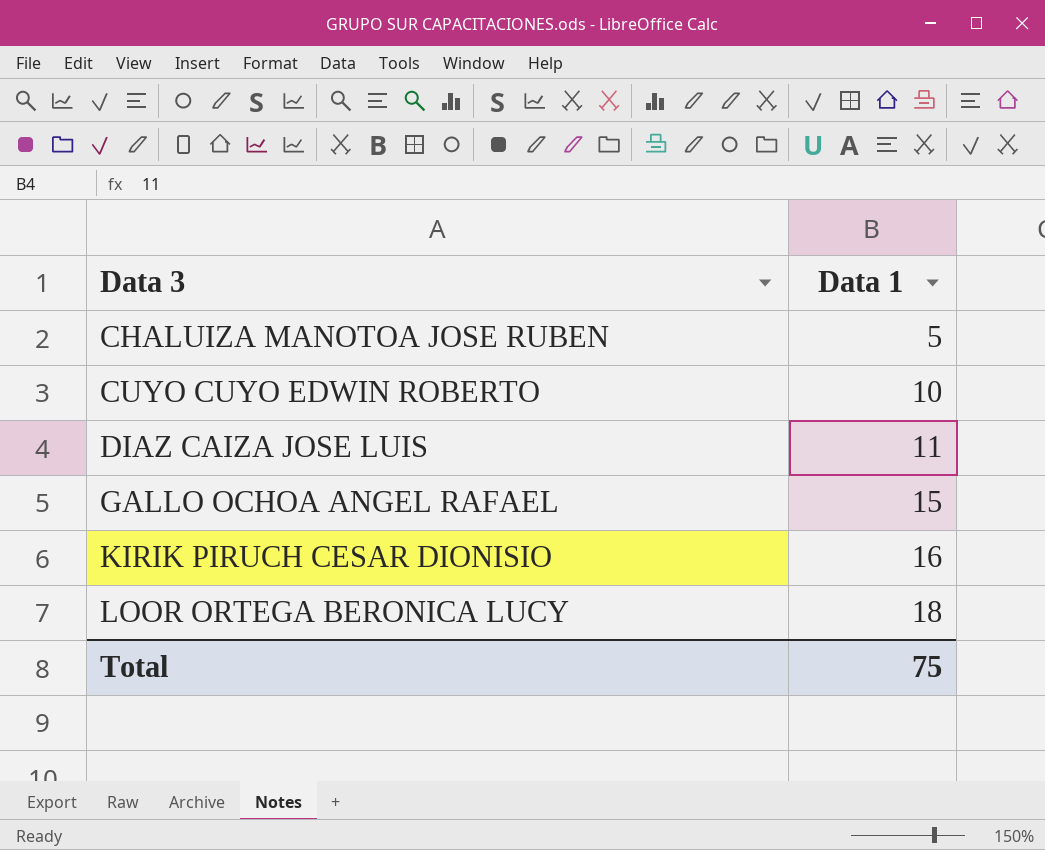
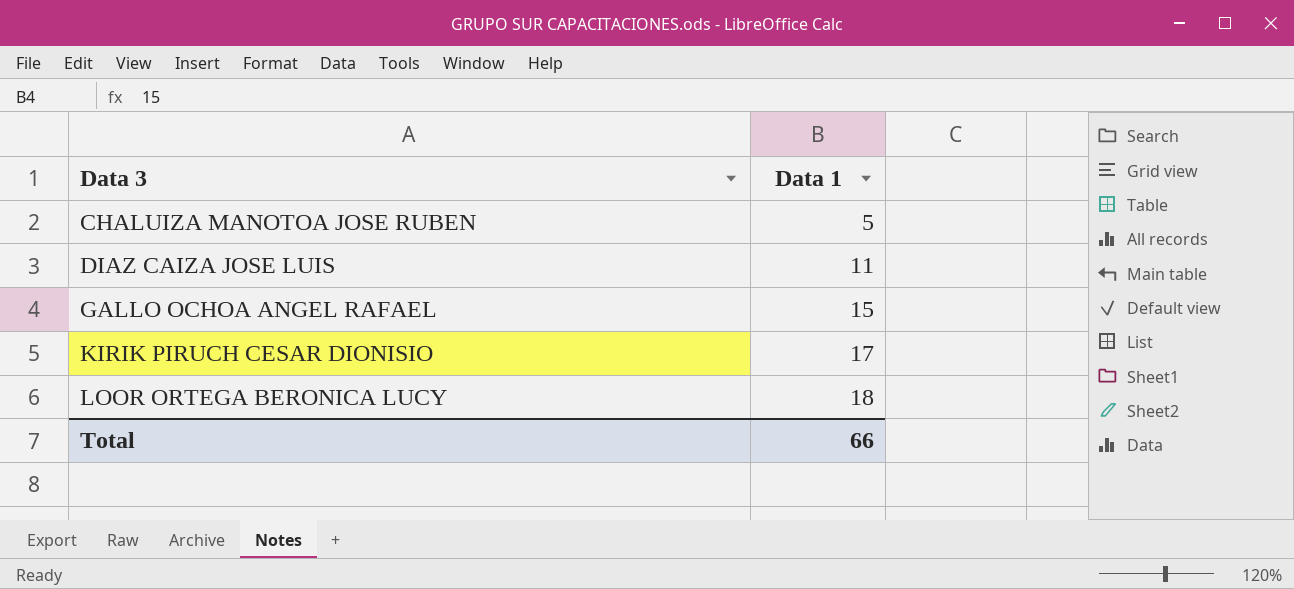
row CUYO CUYO EDWIN ROBERTO: 10 -> none
KIRIK PIRUCH CESAR DIONISIO | Data 1: 16 -> 17
Total | Data 1: 75 -> 66

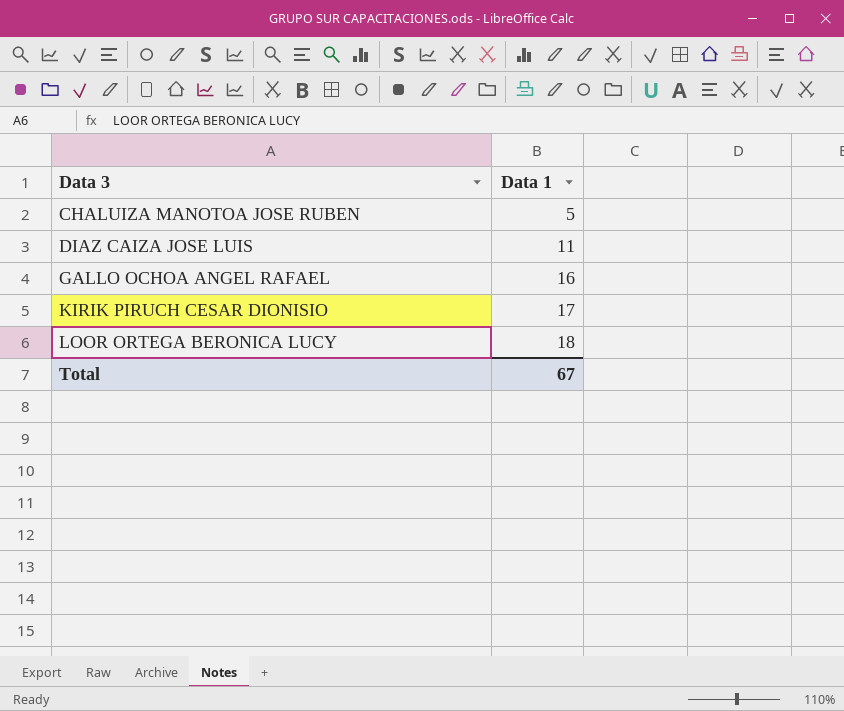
GALLO OCHOA ANGEL RAFAEL | Data 1: 15 -> 16
Total | Data 1: 66 -> 67

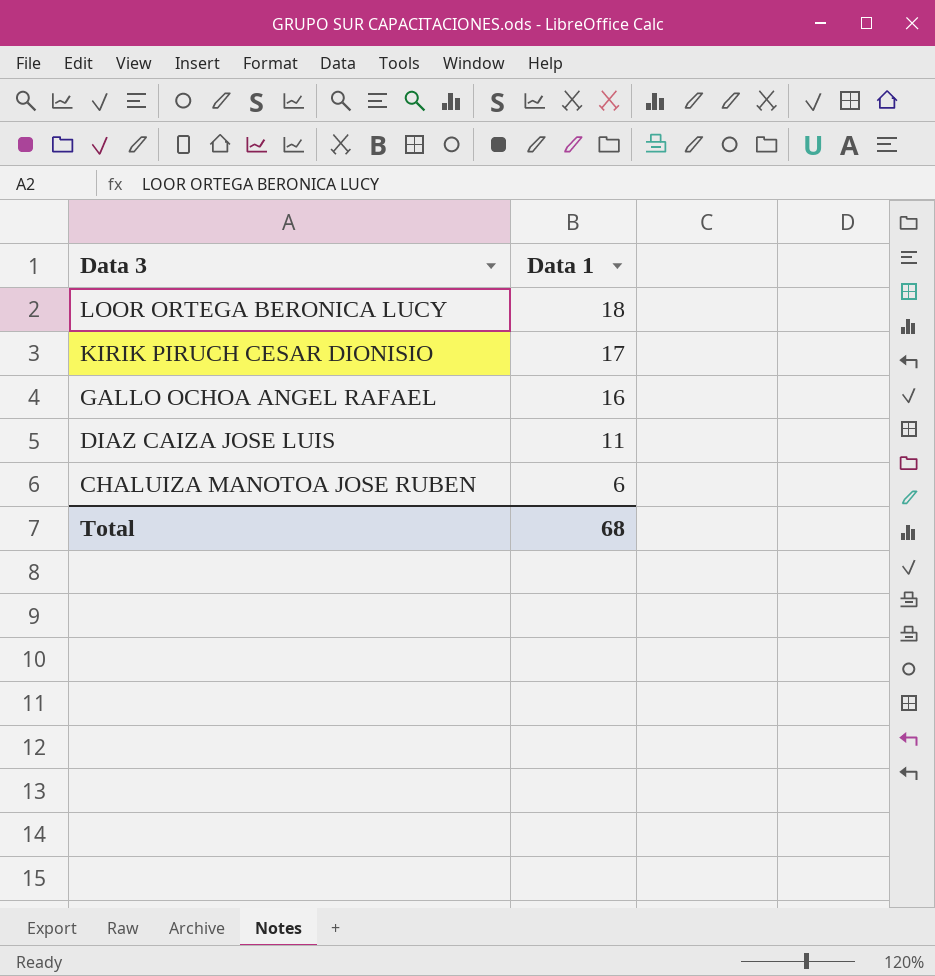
row order: Data 3 ascending -> Data 3 descending
CHALUIZA MANOTOA JOSE RUBEN | Data 1: 5 -> 6
Total | Data 1: 67 -> 68

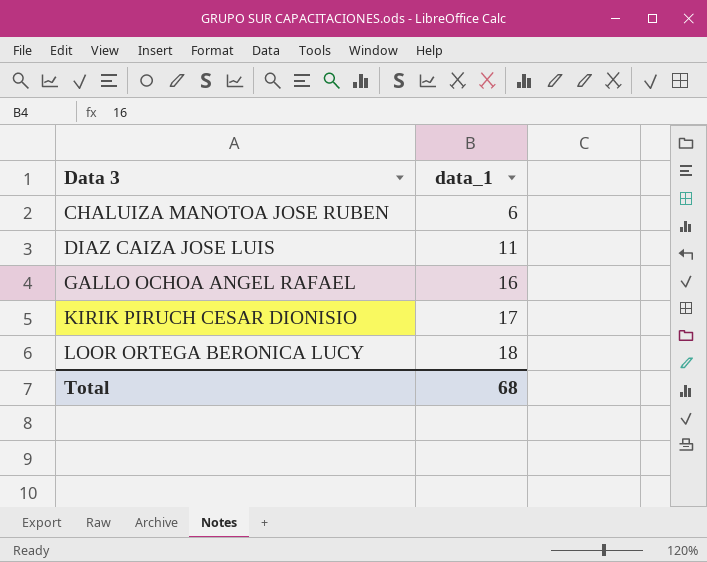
row order: Data 3 descending -> Data 3 ascending
column name: Data 1 -> data_1

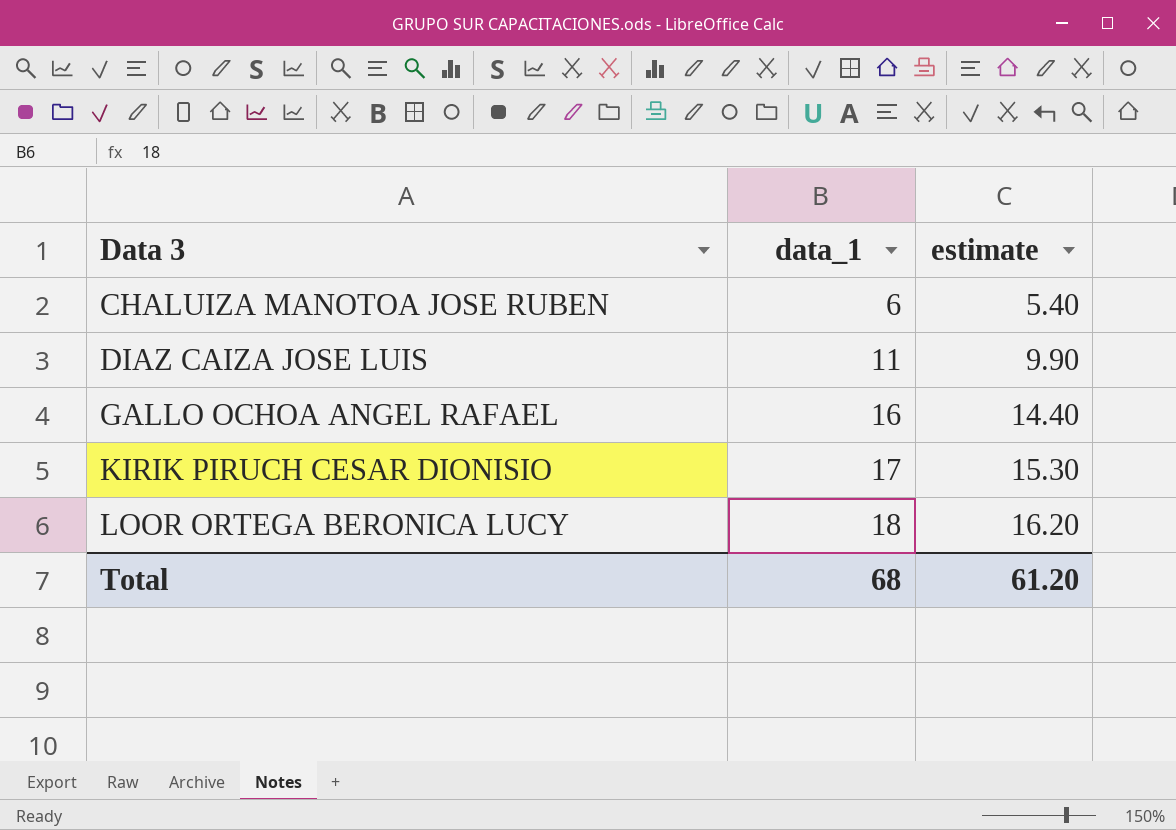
column estimate | formula: none -> [data_1] * 0.9

